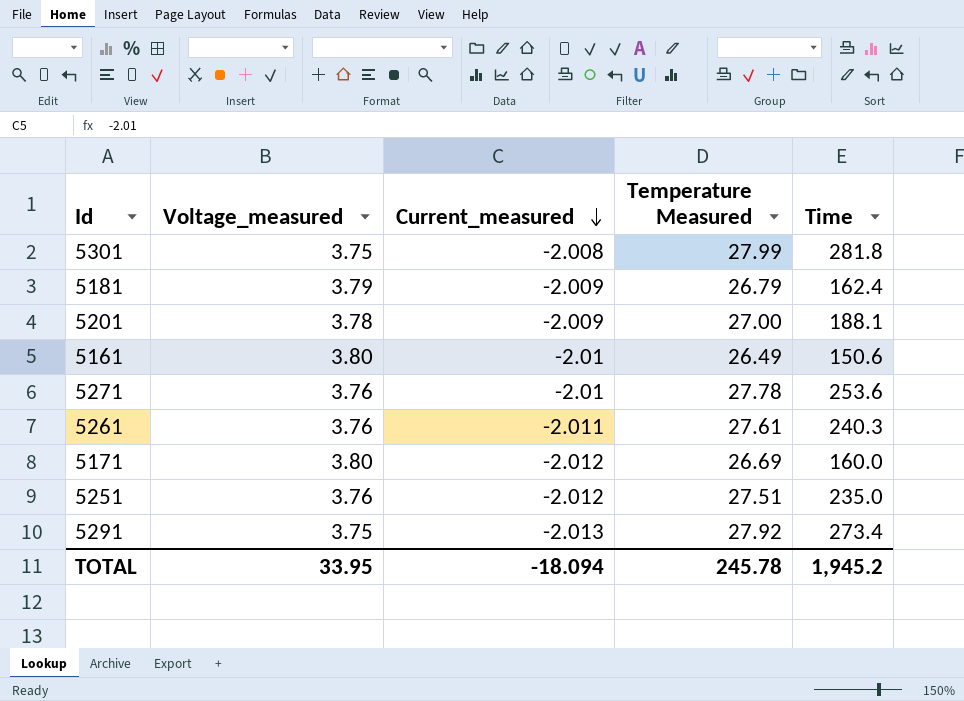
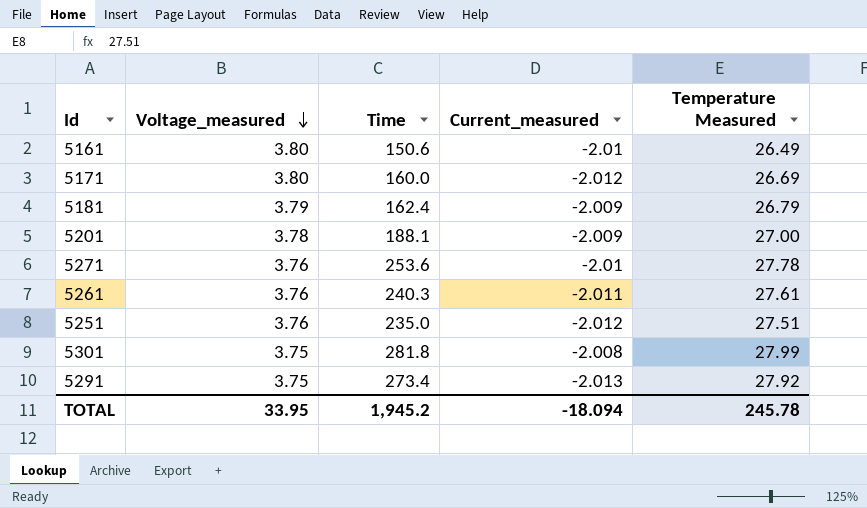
row order: Current_measured descending -> Voltage_measured descending
column Time | position: 5 -> 3

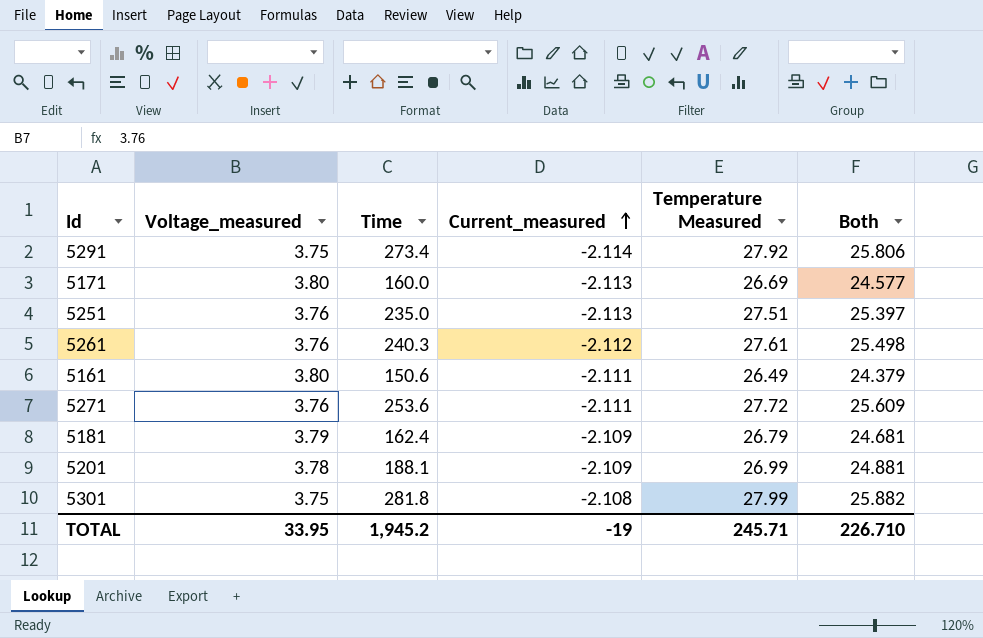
row order: Voltage_measured descending -> Current_measured ascending
column Both | formula: none -> [Current_measured] + [Temperature Measured]
5291 | Current_measured: -2.013 -> -2.114
5171 | Current_measured: -2.012 -> -2.113
5251 | Current_measured: -2.012 -> -2.113
5261 | Current_measured: -2.011 -> -2.112
5161 | Current_measured: -2.01 -> -2.111
5271 | Current_measured: -2.01 -> -2.111
5271 | Temperature Measured: 27.78 -> 27.72
5181 | Current_measured: -2.009 -> -2.109
5201 | Current_measured: -2.009 -> -2.109
5201 | Temperature Measured: 27.00 -> 26.99
5301 | Current_measured: -2.008 -> -2.108
TOTAL | Current_measured: -18.094 -> -19
TOTAL | Temperature Measured: 245.78 -> 245.71

